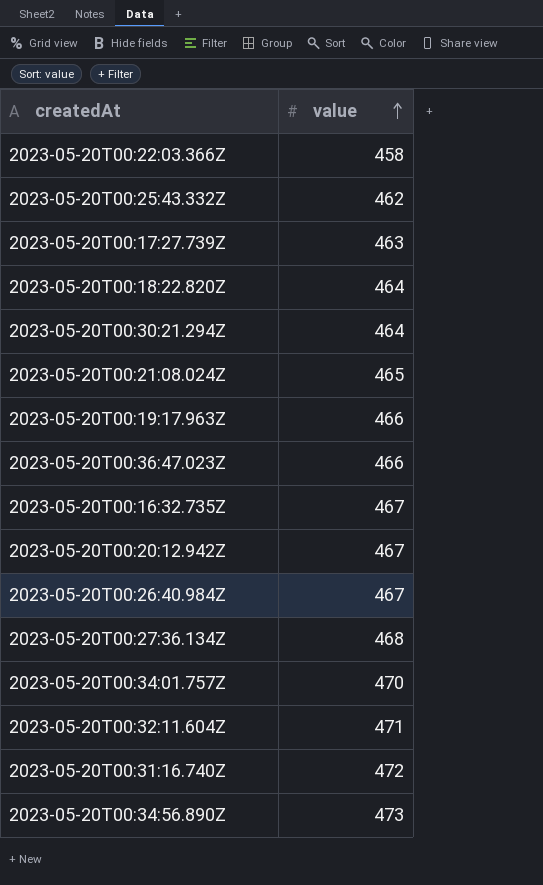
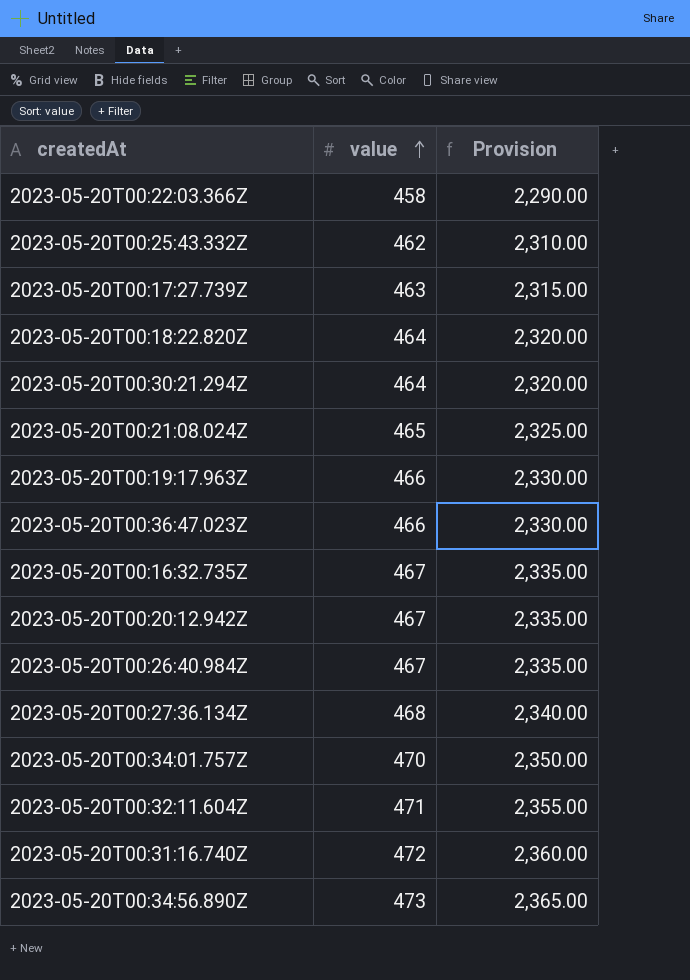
column Provision | formula: none -> [value] * 5

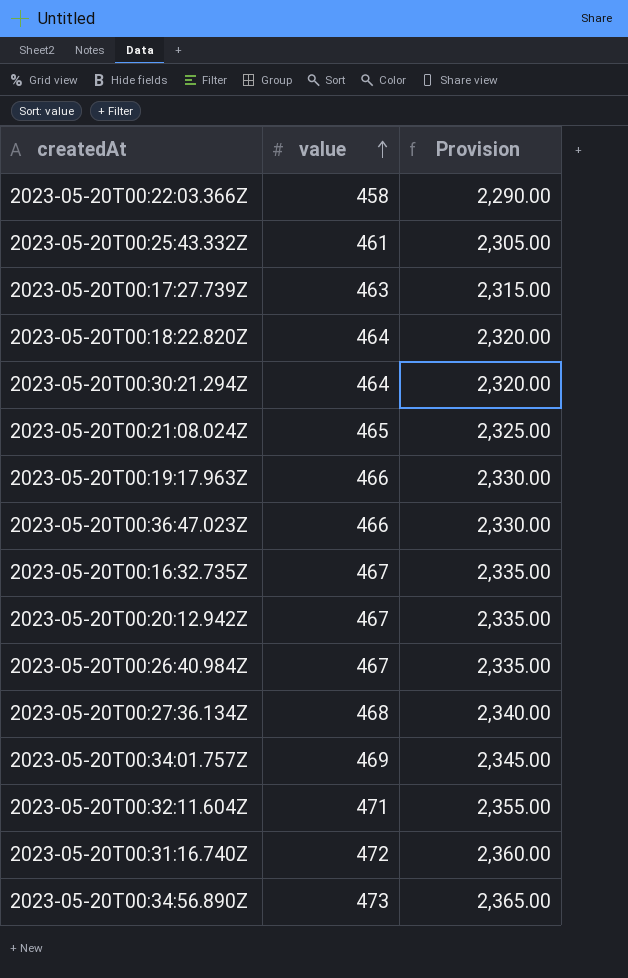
2023-05-20T00:25:43.332Z | value: 462 -> 461
2023-05-20T00:25:43.332Z | Provision: 2,310.00 -> 2,305.00
2023-05-20T00:34:01.757Z | value: 470 -> 469
2023-05-20T00:34:01.757Z | Provision: 2,350.00 -> 2,345.00

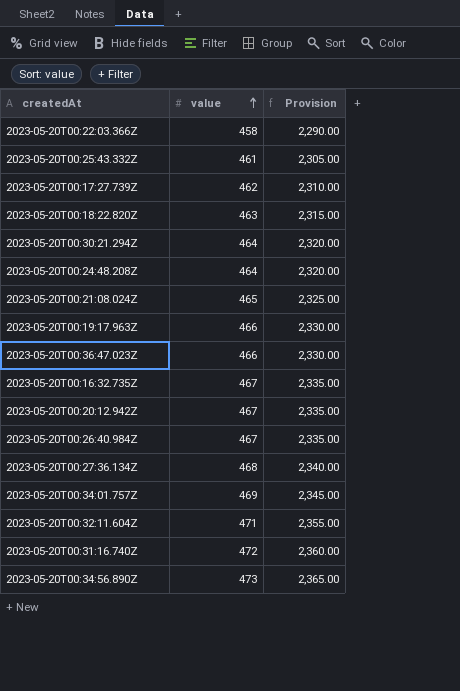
2023-05-20T00:17:27.739Z | value: 463 -> 462
2023-05-20T00:17:27.739Z | Provision: 2,315.00 -> 2,310.00
2023-05-20T00:18:22.820Z | value: 464 -> 463
2023-05-20T00:18:22.820Z | Provision: 2,320.00 -> 2,315.00
row 2023-05-20T00:24:48.208Z: none -> 464 | 2,320.00

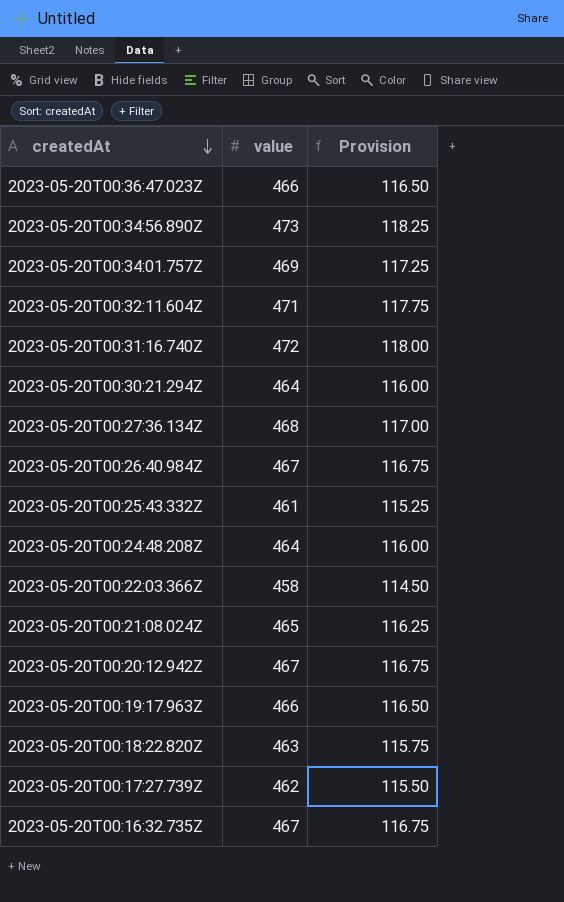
row order: value ascending -> createdAt descending
column Provision | formula: [value] * 5 -> [value] * 0.25

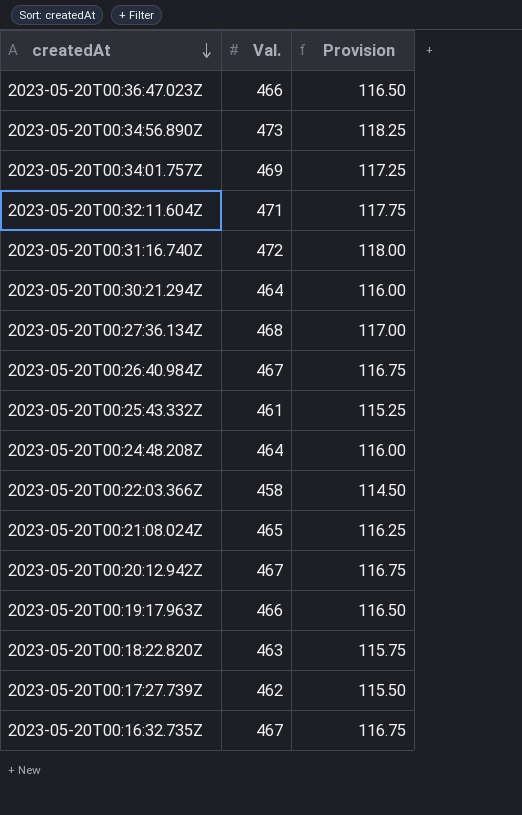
column name: value -> Val.

